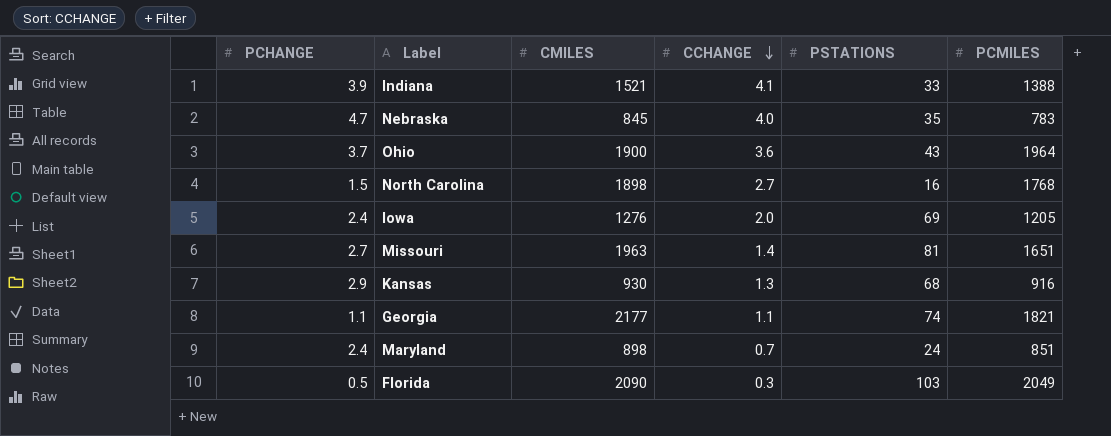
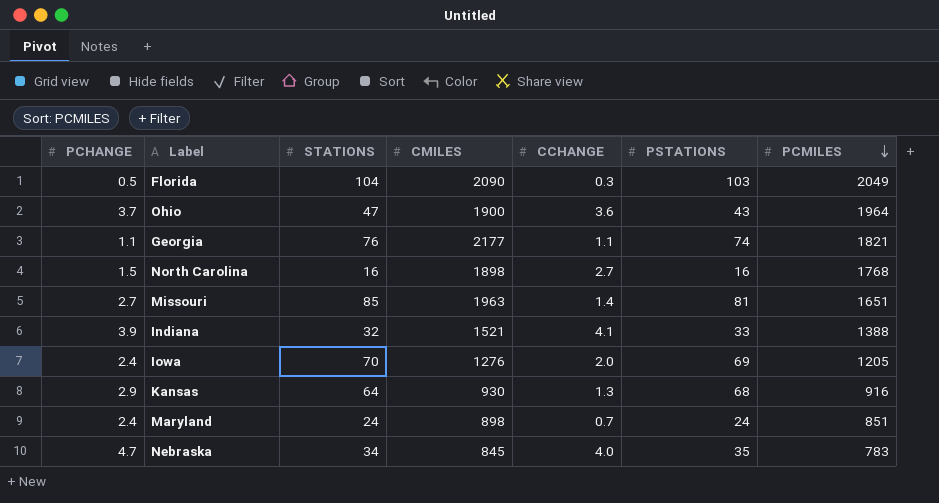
row order: CCHANGE descending -> PCMILES descending
column STATIONS | position: none -> 3

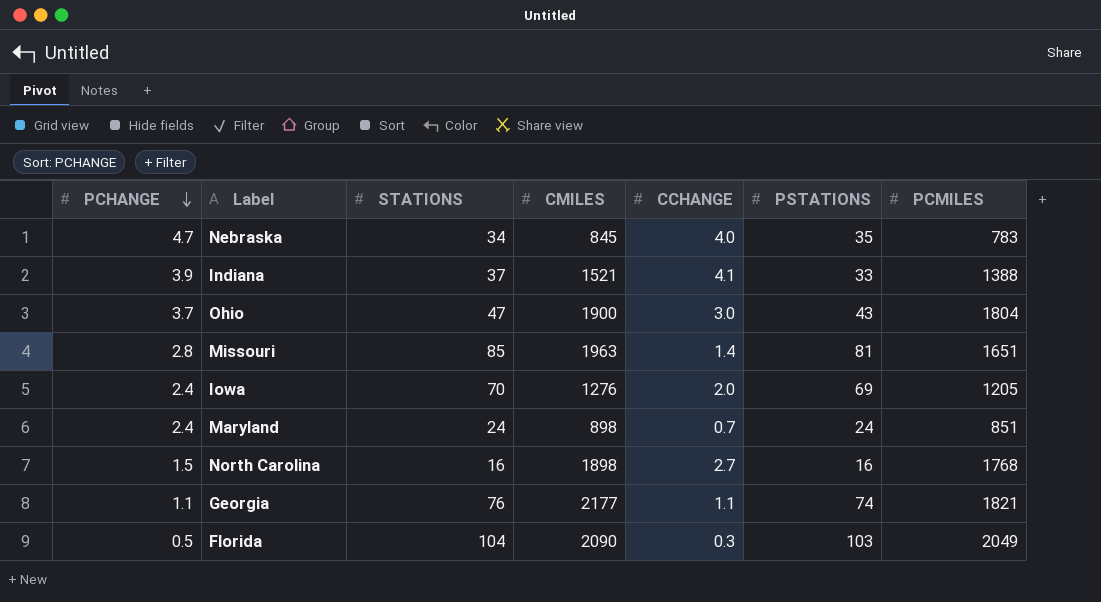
row order: PCMILES descending -> PCHANGE descending
row Kansas: 2.9 | 64 | 930 | 1.3 | 68 | 916 -> none
Indiana | STATIONS: 32 -> 37
Ohio | CCHANGE: 3.6 -> 3.0
Ohio | PCMILES: 1964 -> 1804
Missouri | PCHANGE: 2.7 -> 2.8

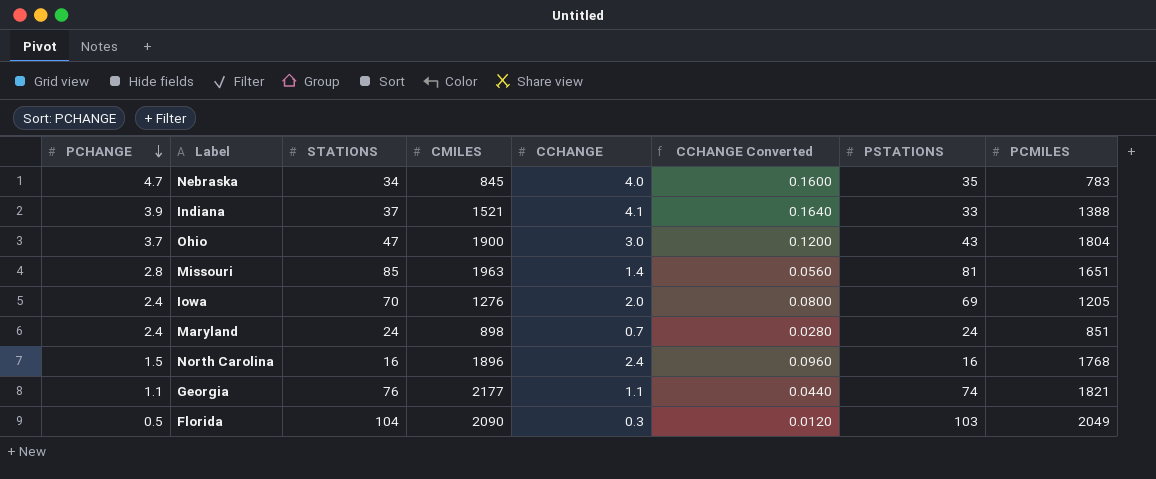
column CCHANGE Converted | formula: none -> [CCHANGE] * 0.04
North Carolina | CMILES: 1898 -> 1896
North Carolina | CCHANGE: 2.7 -> 2.4

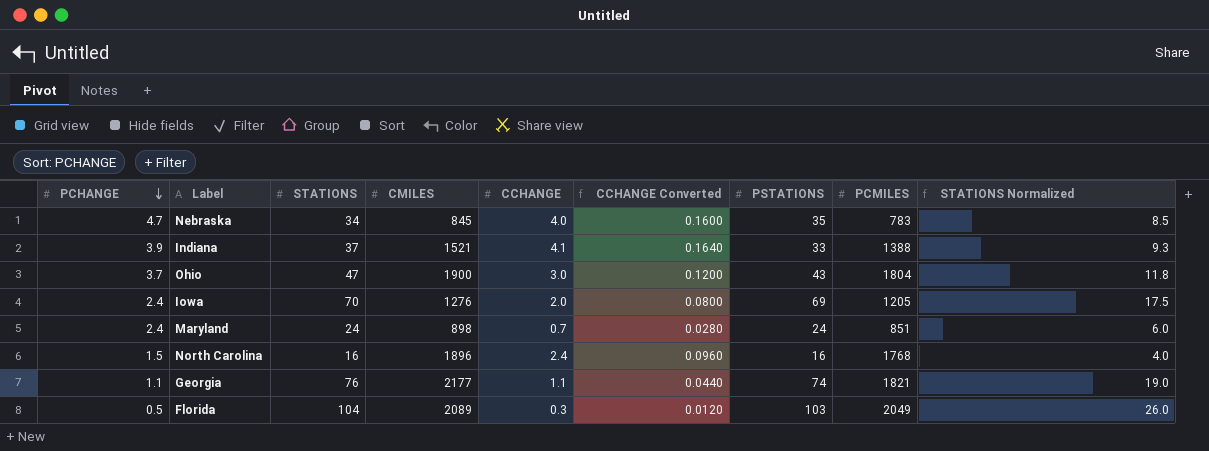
column STATIONS Normalized | formula: none -> [STATIONS] * 0.25
row Missouri: 2.8 | 85 | 1963 | 1.4 | 0.0560 | 81 | 1651 -> none
Florida | CMILES: 2090 -> 2089

